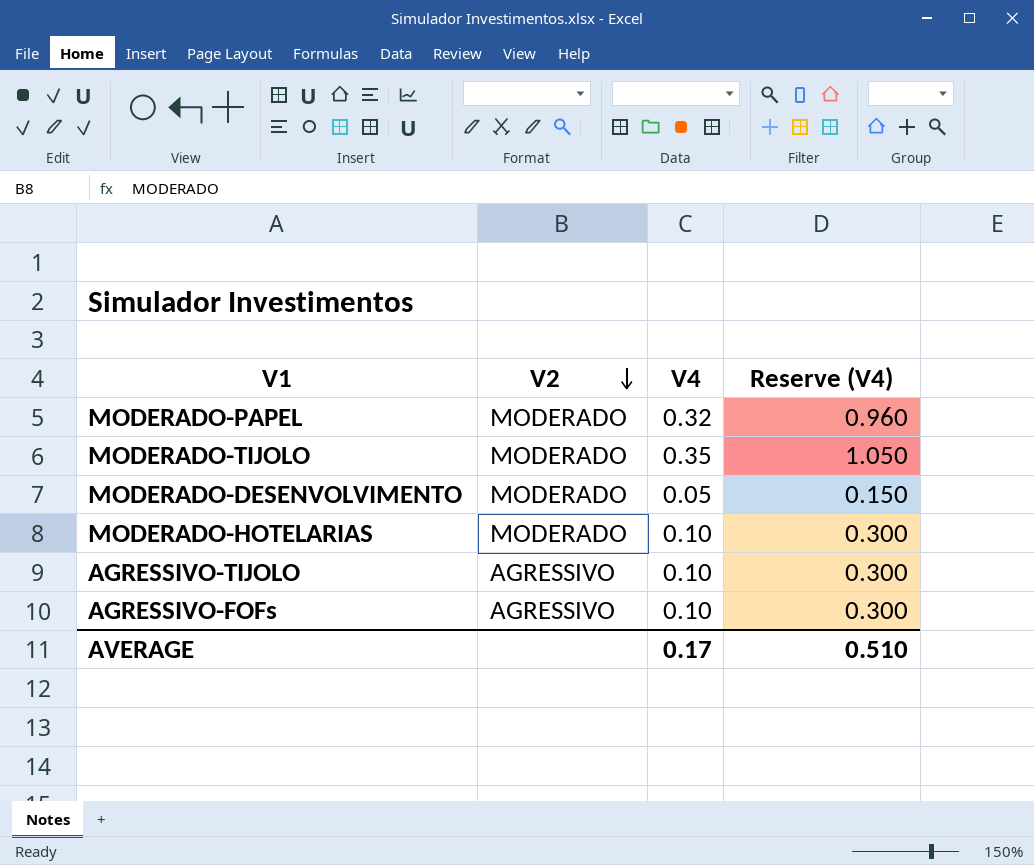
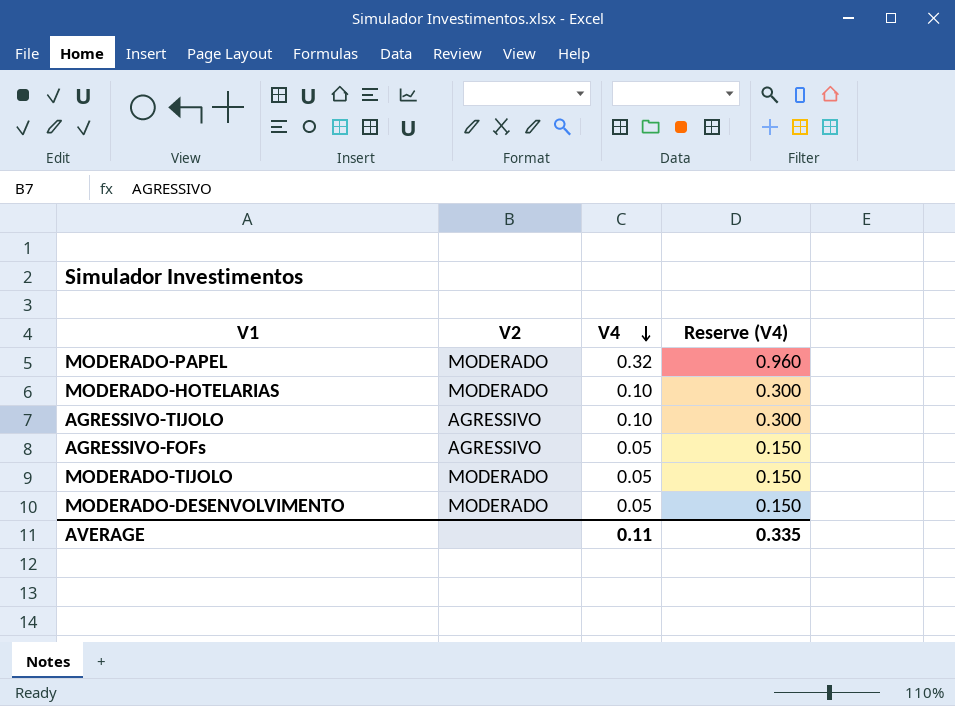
row order: V2 descending -> V4 descending
AGRESSIVO-FOFs | V4: 0.10 -> 0.05
AGRESSIVO-FOFs | Reserve (V4): 0.300 -> 0.150
MODERADO-TIJOLO | V4: 0.35 -> 0.05
MODERADO-TIJOLO | Reserve (V4): 1.050 -> 0.150
AVERAGE | V4: 0.17 -> 0.11
AVERAGE | Reserve (V4): 0.510 -> 0.335

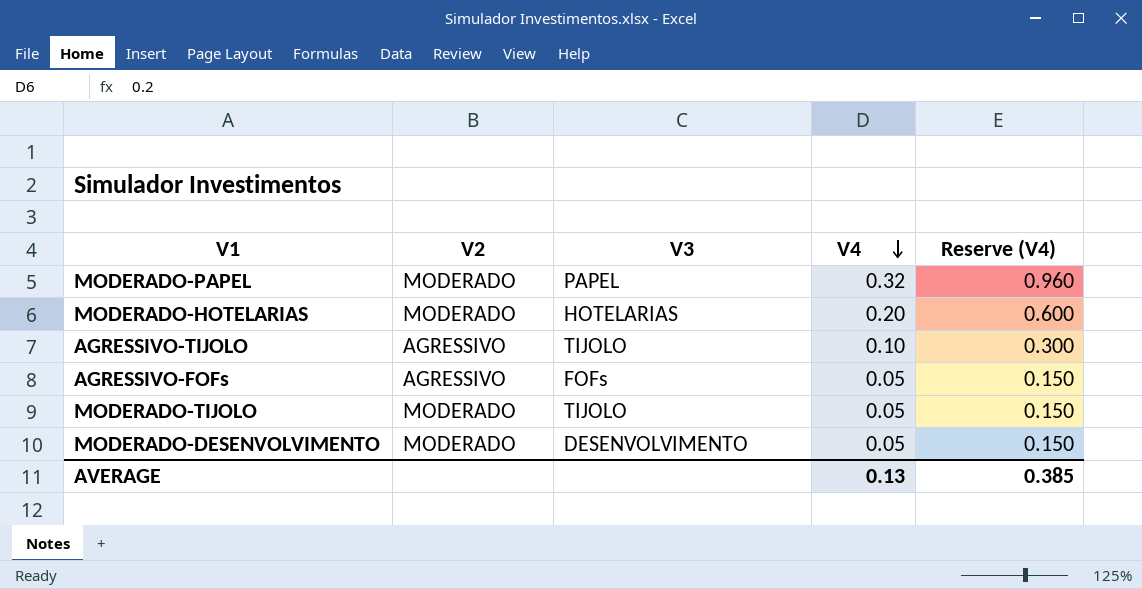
column V3 | position: none -> 3
MODERADO-HOTELARIAS | V4: 0.10 -> 0.20
MODERADO-HOTELARIAS | Reserve (V4): 0.300 -> 0.600
AVERAGE | V4: 0.11 -> 0.13
AVERAGE | Reserve (V4): 0.335 -> 0.385

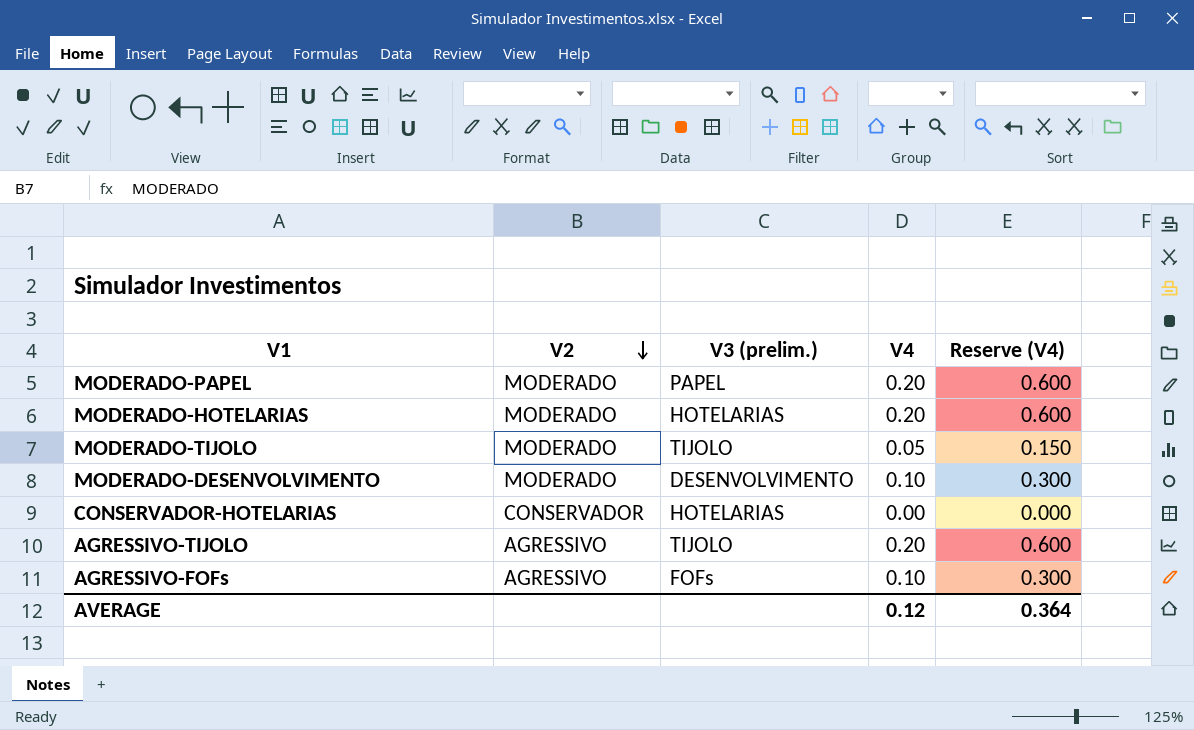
row order: V4 descending -> V2 descending
column name: V3 -> V3 (prelim.)
MODERADO-PAPEL | V4: 0.32 -> 0.20
MODERADO-PAPEL | Reserve (V4): 0.960 -> 0.600
MODERADO-DESENVOLVIMENTO | V4: 0.05 -> 0.10
MODERADO-DESENVOLVIMENTO | Reserve (V4): 0.150 -> 0.300
row CONSERVADOR-HOTELARIAS: none -> CONSERVADOR | HOTELARIAS | 0.00 | 0.000
AGRESSIVO-TIJOLO | V4: 0.10 -> 0.20
AGRESSIVO-TIJOLO | Reserve (V4): 0.300 -> 0.600
AGRESSIVO-FOFs | V4: 0.05 -> 0.10
AGRESSIVO-FOFs | Reserve (V4): 0.150 -> 0.300
AVERAGE | V4: 0.13 -> 0.12
AVERAGE | Reserve (V4): 0.385 -> 0.364

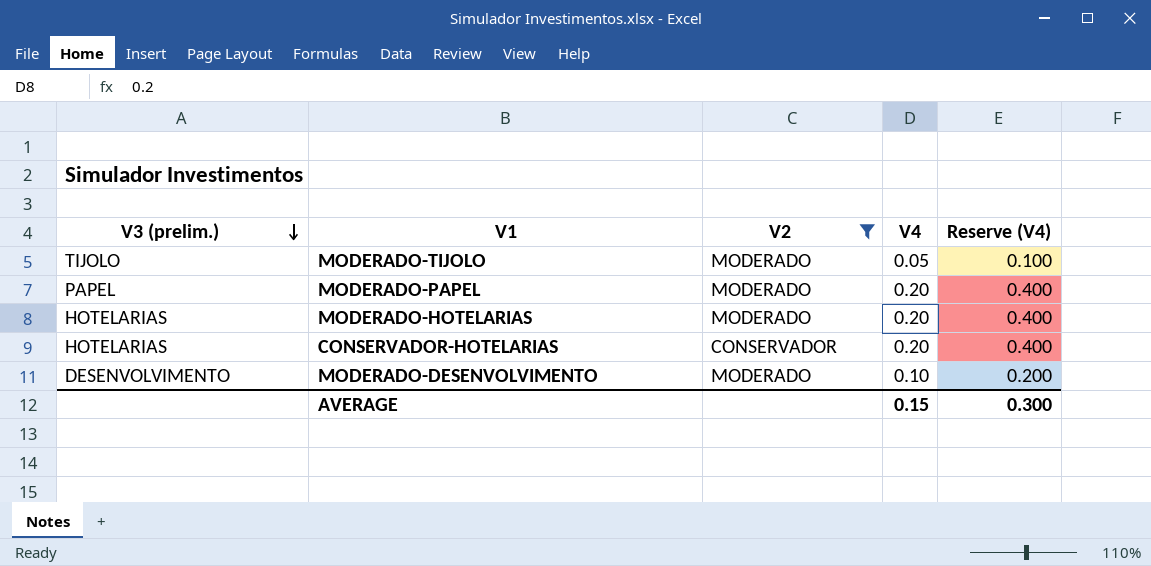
filter: none -> V2 != AGRESSIVO
row order: V2 descending -> V3 (prelim.) descending
column V3 (prelim.) | position: 3 -> 1
column Reserve (V4) | formula: [V4] * 3 -> [V4] * 2
CONSERVADOR-HOTELARIAS | V4: 0.00 -> 0.20
AVERAGE | V4: 0.12 -> 0.15
AVERAGE | Reserve (V4): 0.364 -> 0.300

